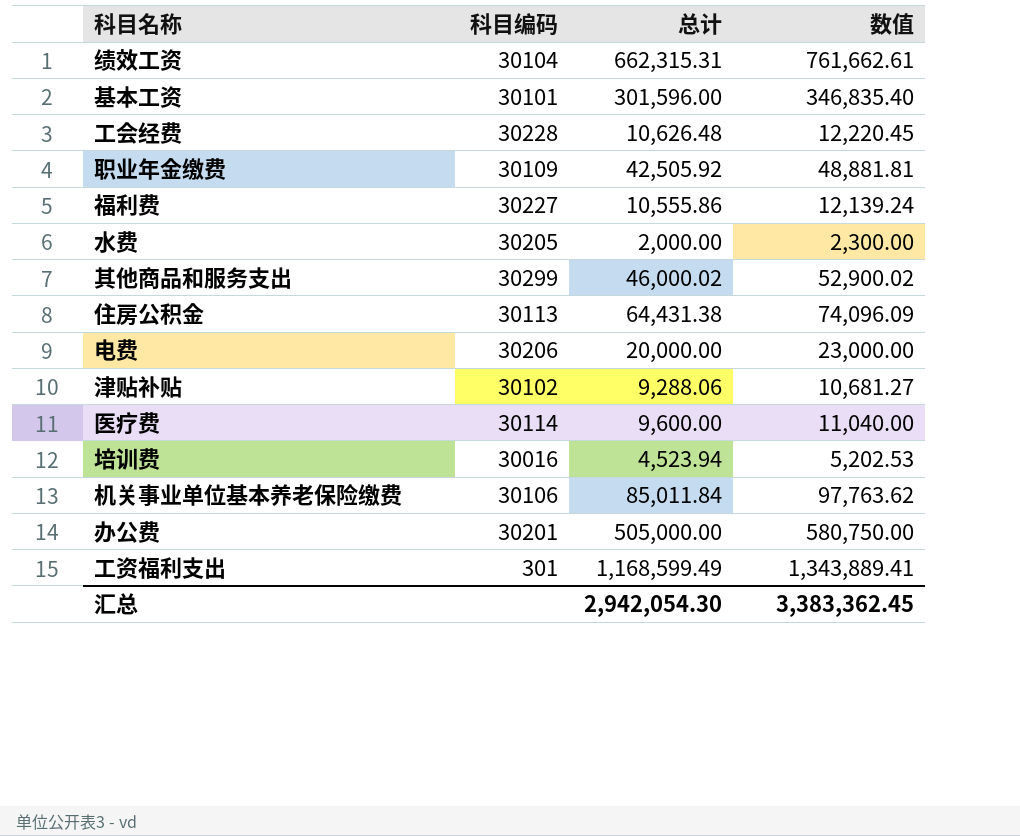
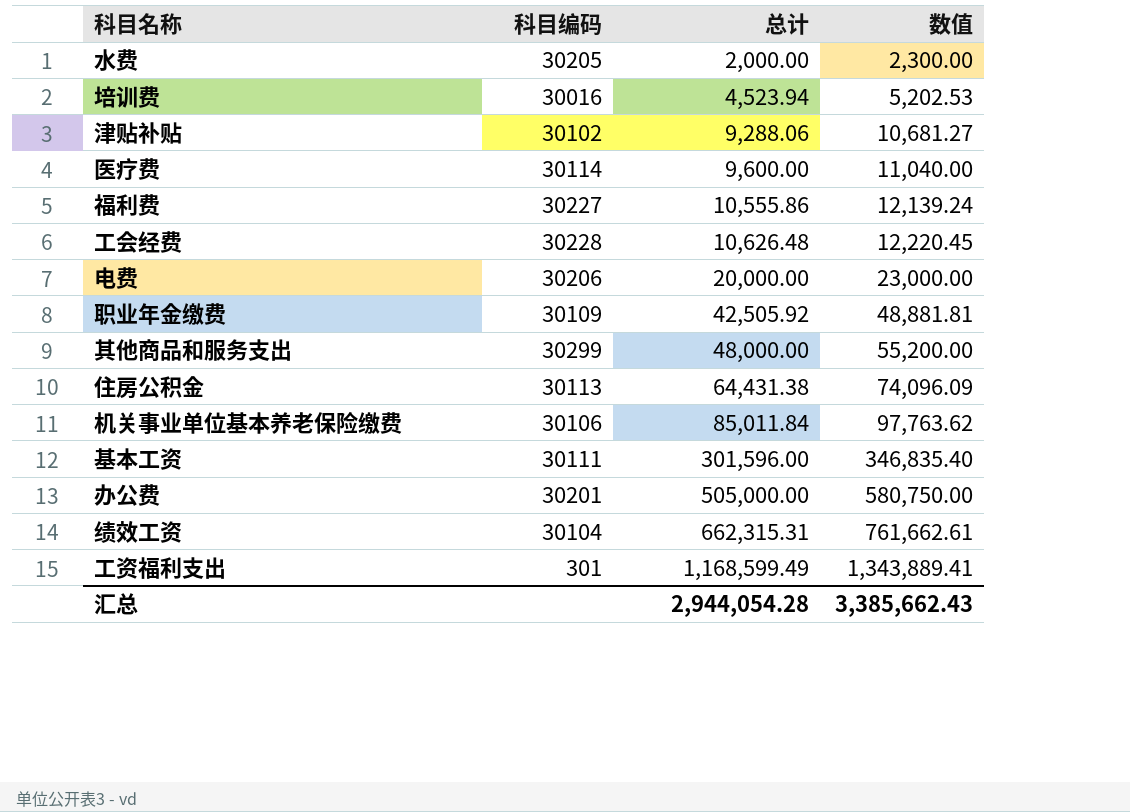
row order: none -> 总计 ascending
其他商品和服务支出 | 总计: 46,000.02 -> 48,000.00
其他商品和服务支出 | 数值: 52,900.02 -> 55,200.00
基本工资 | 科目编码: 30101 -> 30111
汇总 | 总计: 2,942,054.30 -> 2,944,054.28
汇总 | 数值: 3,383,362.45 -> 3,385,662.43

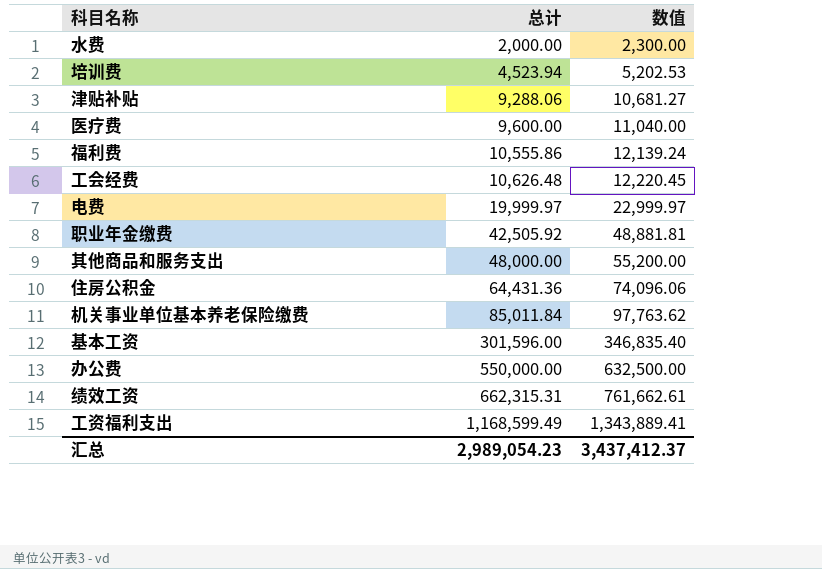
column 科目编码 | position: 2 -> none
电费 | 总计: 20,000.00 -> 19,999.97
电费 | 数值: 23,000.00 -> 22,999.97
住房公积金 | 总计: 64,431.38 -> 64,431.36
住房公积金 | 数值: 74,096.09 -> 74,096.06
办公费 | 总计: 505,000.00 -> 550,000.00
办公费 | 数值: 580,750.00 -> 632,500.00
汇总 | 总计: 2,944,054.28 -> 2,989,054.23
汇总 | 数值: 3,385,662.43 -> 3,437,412.37

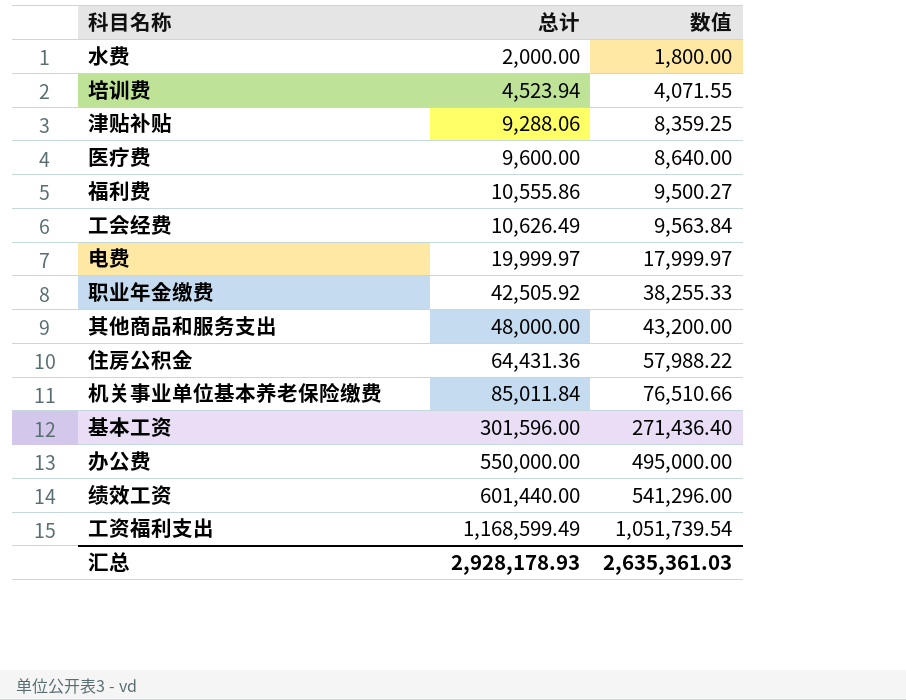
column 数值 | formula: [总计] * 1.15 -> [总计] * 0.9
工会经费 | 总计: 10,626.48 -> 10,626.49
绩效工资 | 总计: 662,315.31 -> 601,440.00
汇总 | 总计: 2,989,054.23 -> 2,928,178.93
汇总 | 数值: 3,437,412.37 -> 2,635,361.03

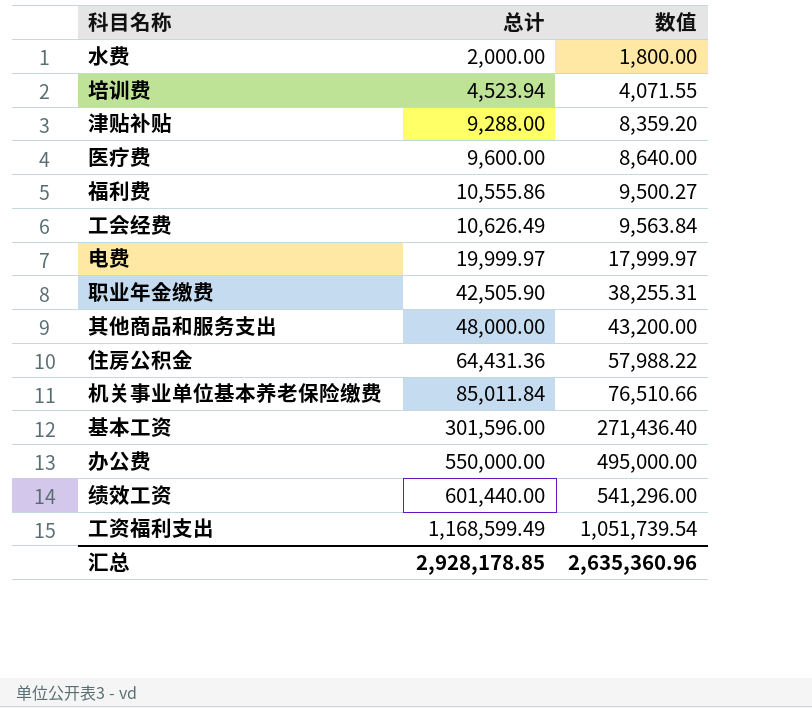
津贴补贴 | 总计: 9,288.06 -> 9,288.00
津贴补贴 | 数值: 8,359.25 -> 8,359.20
职业年金缴费 | 总计: 42,505.92 -> 42,505.90
职业年金缴费 | 数值: 38,255.33 -> 38,255.31
汇总 | 总计: 2,928,178.93 -> 2,928,178.85
汇总 | 数值: 2,635,361.03 -> 2,635,360.96

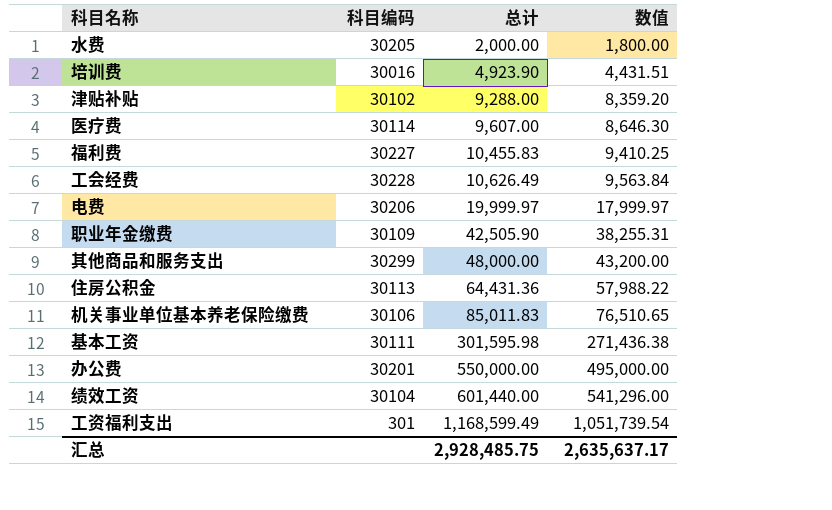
column 科目编码 | position: none -> 2
培训费 | 总计: 4,523.94 -> 4,923.90
培训费 | 数值: 4,071.55 -> 4,431.51
医疗费 | 总计: 9,600.00 -> 9,607.00
医疗费 | 数值: 8,640.00 -> 8,646.30
福利费 | 总计: 10,555.86 -> 10,455.83
福利费 | 数值: 9,500.27 -> 9,410.25
机关事业单位基本养老保险缴费 | 总计: 85,011.84 -> 85,011.83
机关事业单位基本养老保险缴费 | 数值: 76,510.66 -> 76,510.65
基本工资 | 总计: 301,596.00 -> 301,595.98
基本工资 | 数值: 271,436.40 -> 271,436.38
汇总 | 总计: 2,928,178.85 -> 2,928,485.75
汇总 | 数值: 2,635,360.96 -> 2,635,637.17

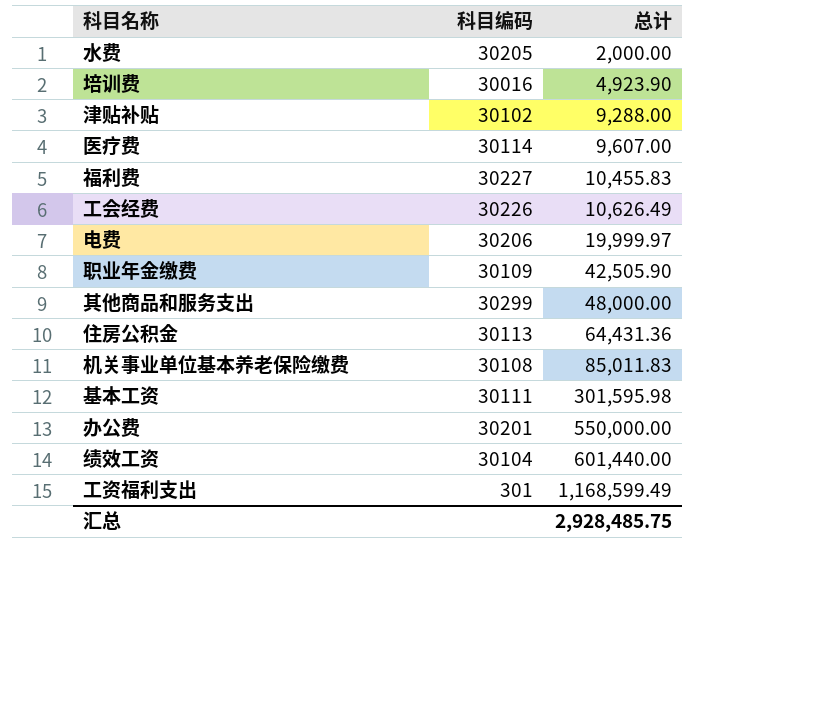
column 数值 | formula: [总计] * 0.9 -> none
工会经费 | 科目编码: 30228 -> 30226
机关事业单位基本养老保险缴费 | 科目编码: 30106 -> 30108

